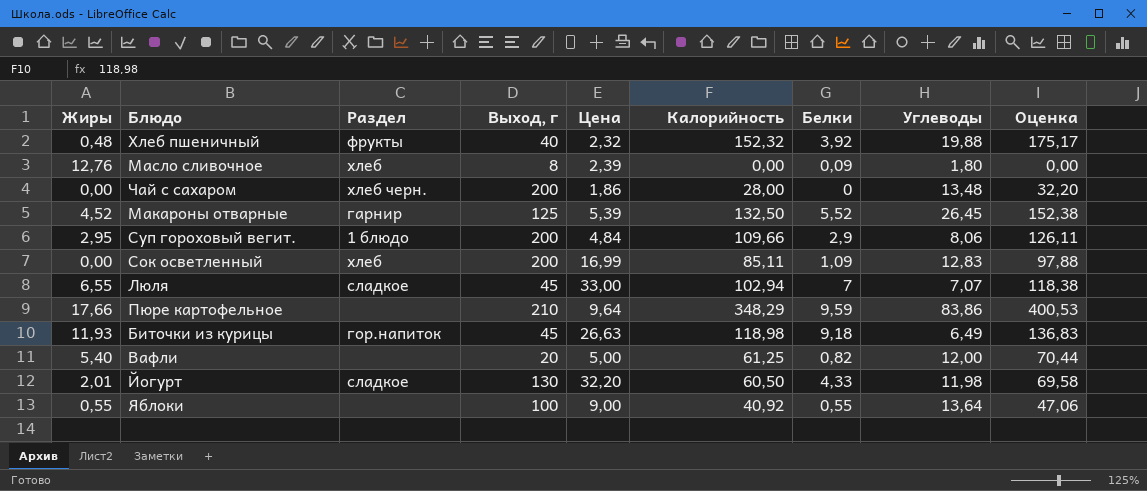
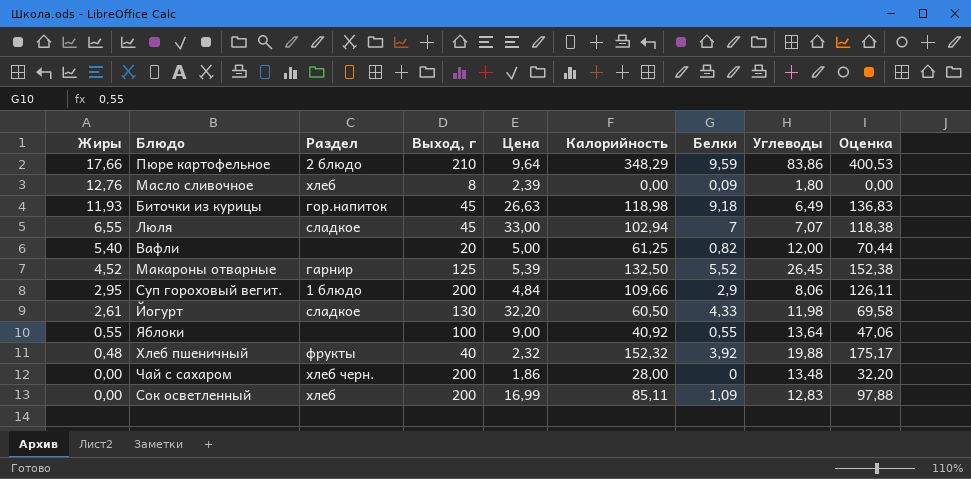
row order: none -> Жиры descending
Пюре картофельное | Раздел: none -> 2 блюдо
Йогурт | Жиры: 2,01 -> 2,61

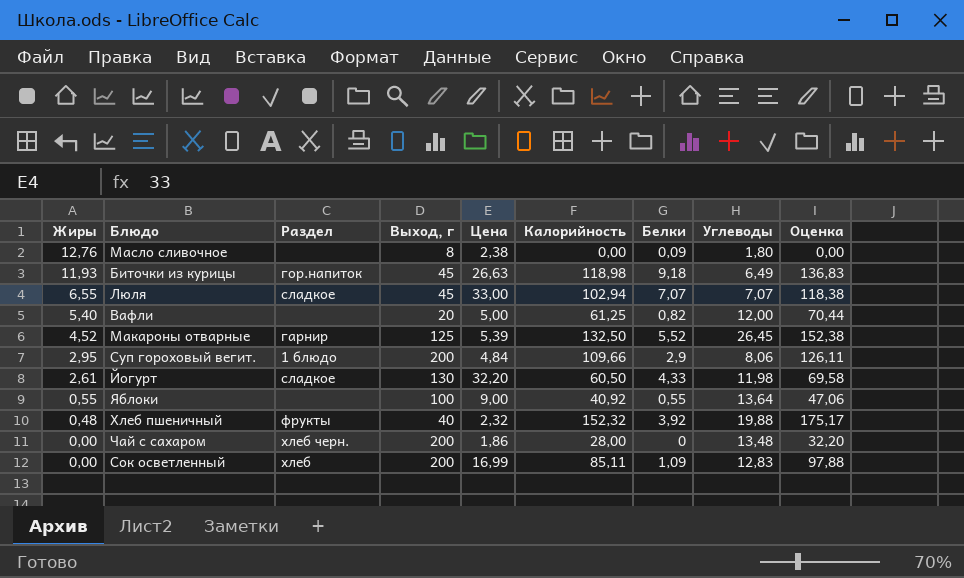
row Пюре картофельное: 17,66 | 2 блюдо | 210 | 9,64 | 348,29 | 9,59 | 83,86 | 400,53 -> none
Масло сливочное | Раздел: хлеб -> none
Масло сливочное | Цена: 2,39 -> 2,38
Люля | Белки: 7 -> 7,07

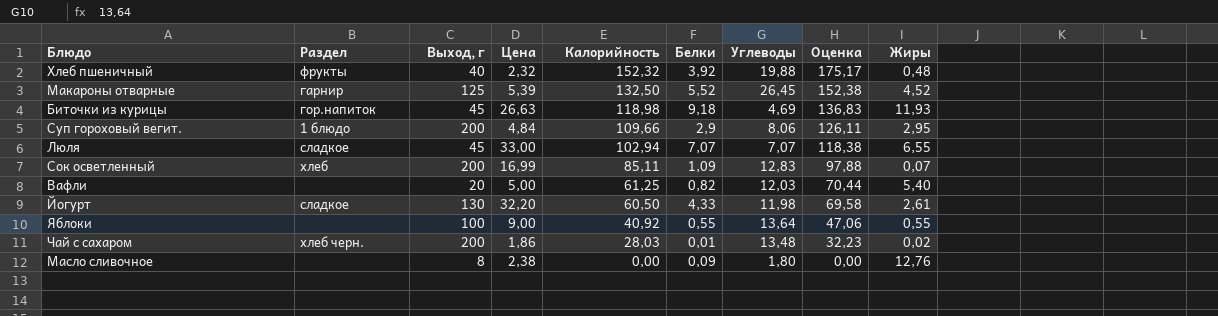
row order: Жиры descending -> Калорийность descending
column Жиры | position: 1 -> 9
Биточки из курицы | Углеводы: 6,49 -> 4,69
Сок осветленный | Жиры: 0,00 -> 0,07
Вафли | Углеводы: 12,00 -> 12,03
Чай с сахаром | Калорийность: 28,00 -> 28,03
Чай с сахаром | Белки: 0 -> 0,01
Чай с сахаром | Оценка: 32,20 -> 32,23
Чай с сахаром | Жиры: 0,00 -> 0,02

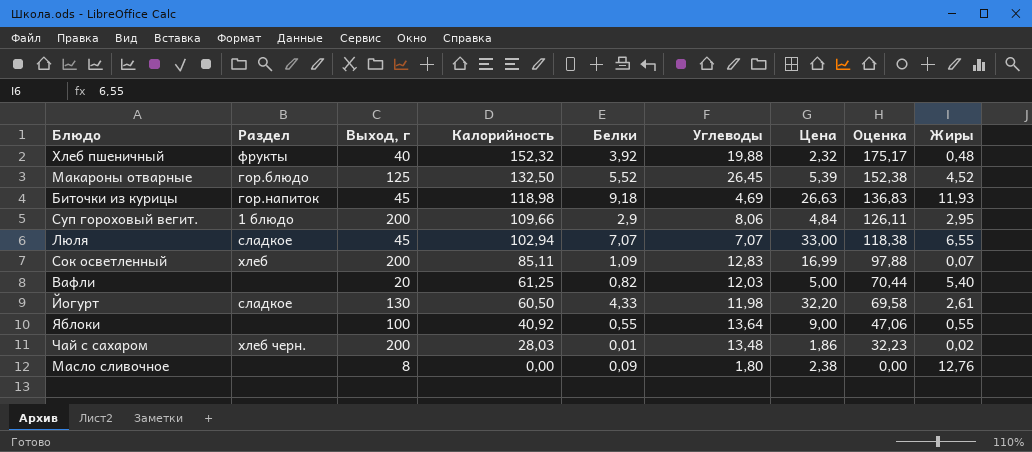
column Цена | position: 4 -> 7
Макароны отварные | Раздел: гарнир -> гор.блюдо

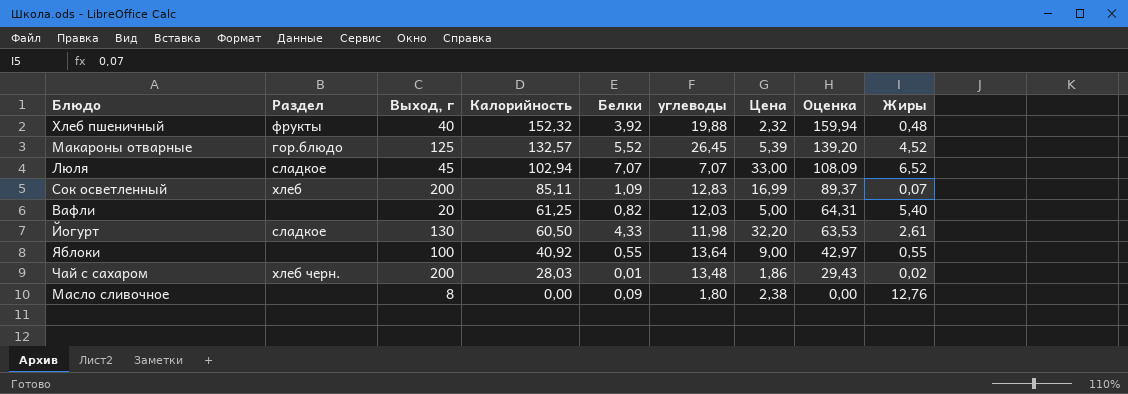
column name: Углеводы -> углеводы
column Оценка | formula: [Калорийность] * 1,15 -> [Калорийность] * 1,05
row Биточки из курицы: гор.напиток | 45 | 118,98 | 9,18 | 4,69 | 26,63 | 136,83 | 11,93 -> none
row Суп гороховый вегит.: 1 блюдо | 200 | 109,66 | 2,9 | 8,06 | 4,84 | 126,11 | 2,95 -> none
Макароны отварные | Калорийность: 132,50 -> 132,57
Люля | Жиры: 6,55 -> 6,52

